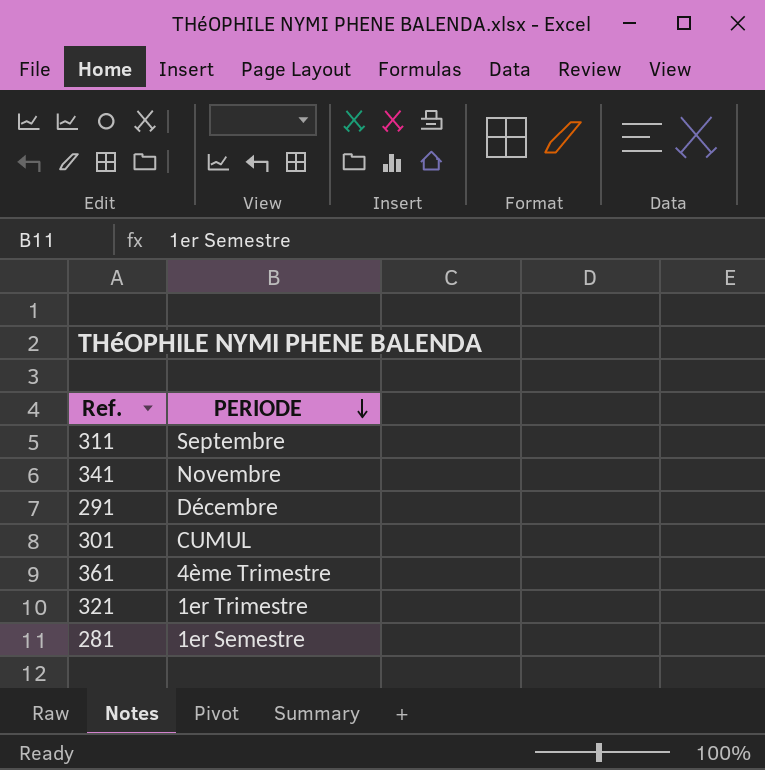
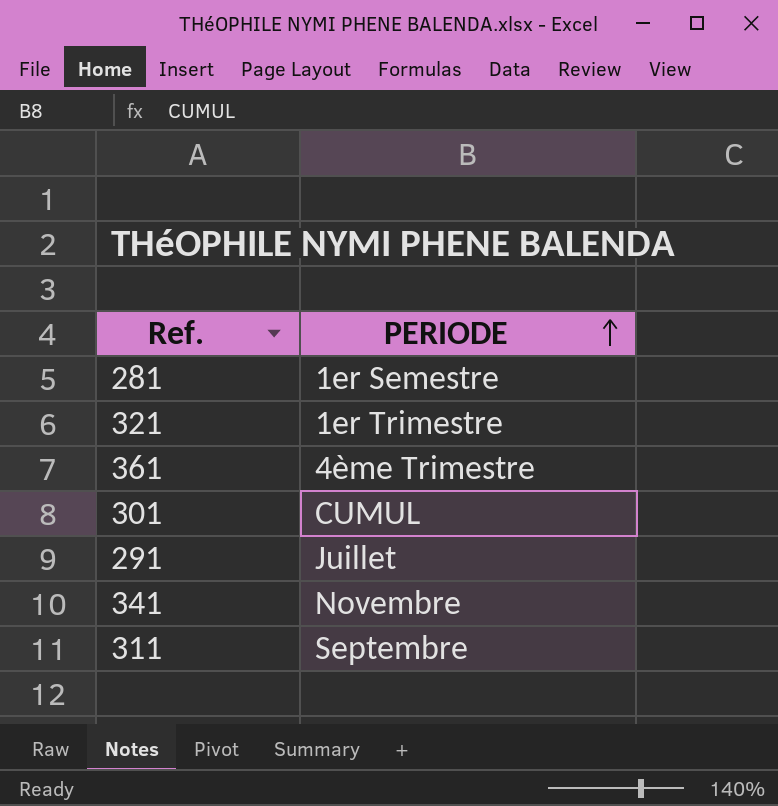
row order: PERIODE descending -> PERIODE ascending
291 | PERIODE: Décembre -> Juillet

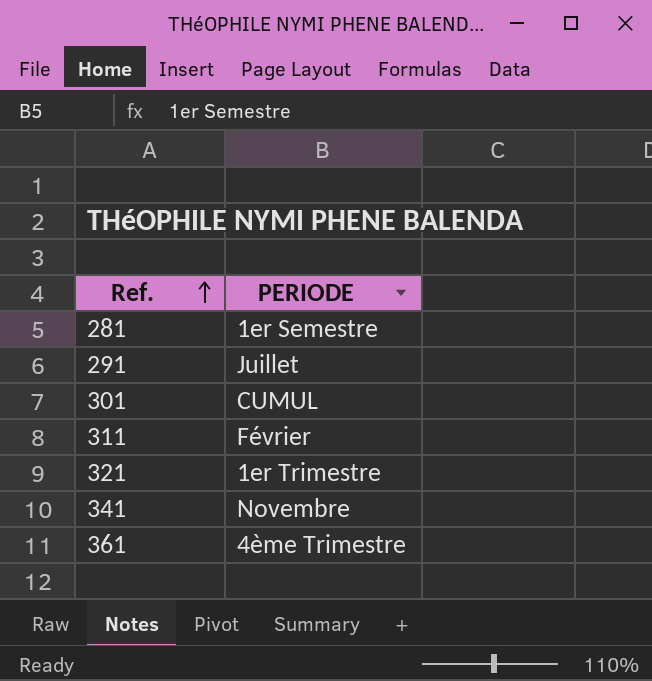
row order: PERIODE ascending -> Ref. ascending
311 | PERIODE: Septembre -> Février

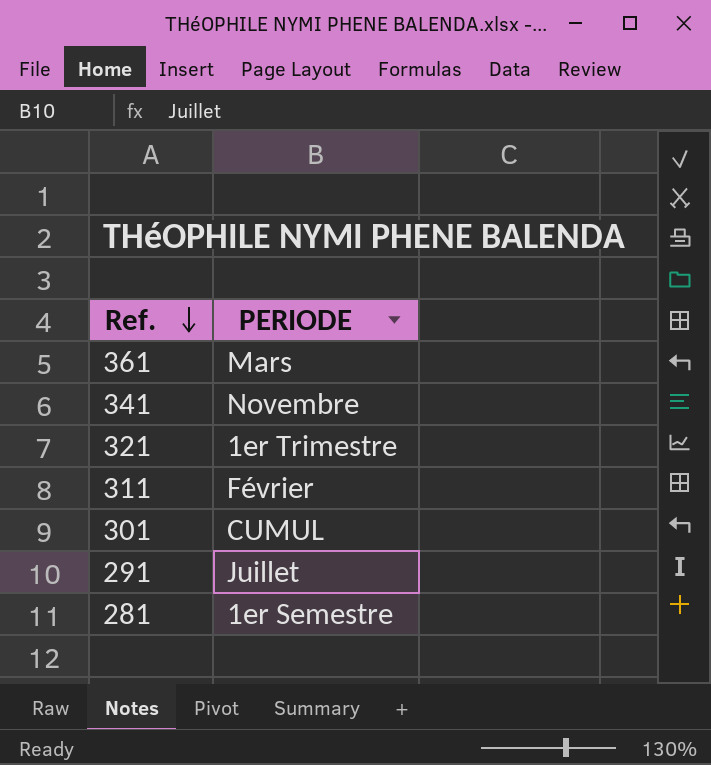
row order: Ref. ascending -> Ref. descending
361 | PERIODE: 4ème Trimestre -> Mars

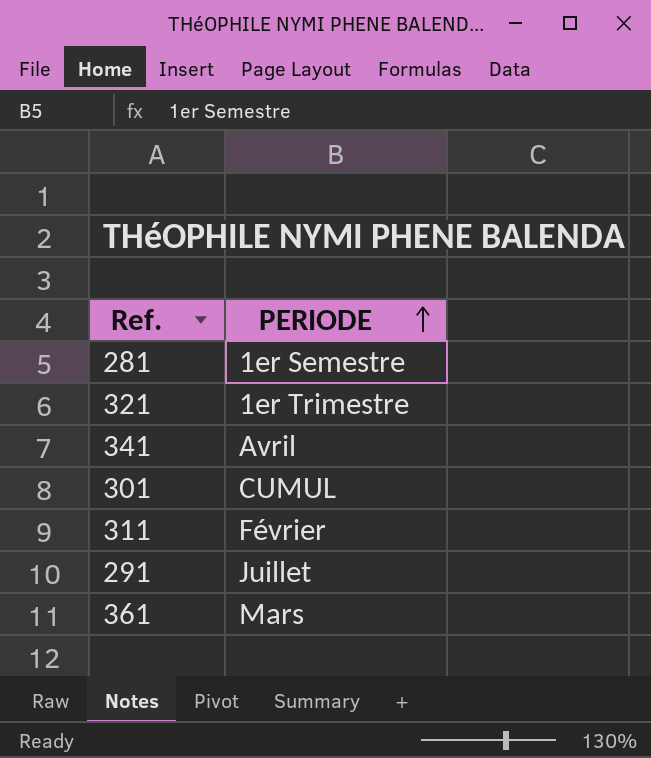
row order: Ref. descending -> PERIODE ascending
341 | PERIODE: Novembre -> Avril

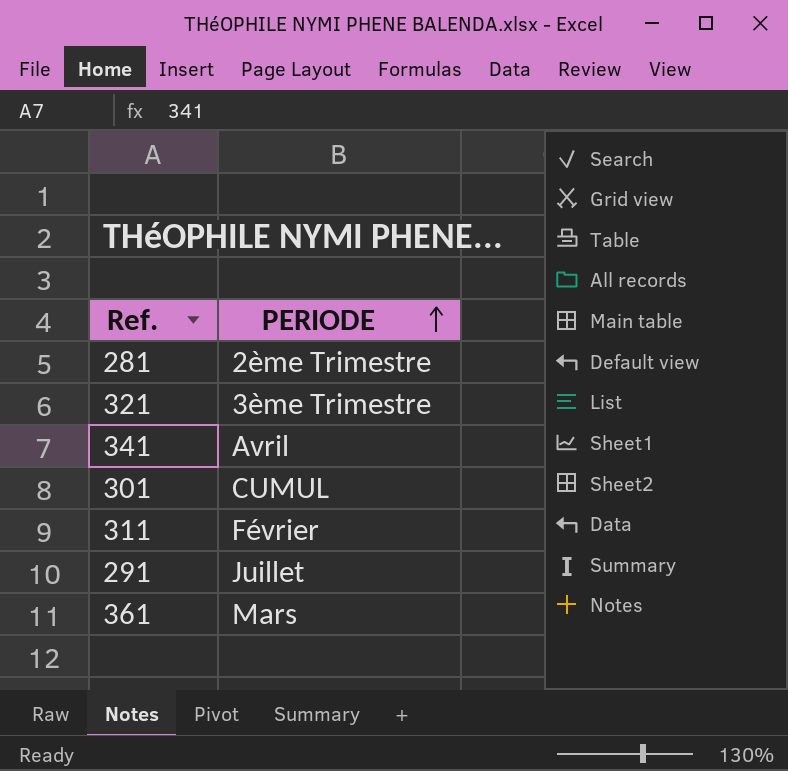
281 | PERIODE: 1er Semestre -> 2ème Trimestre
321 | PERIODE: 1er Trimestre -> 3ème Trimestre

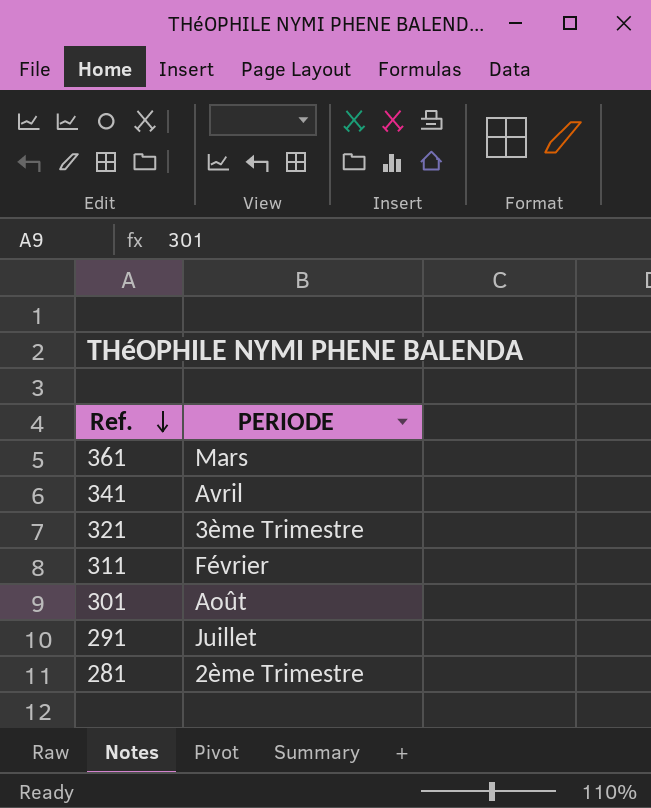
row order: PERIODE ascending -> Ref. descending
301 | PERIODE: CUMUL -> Août

